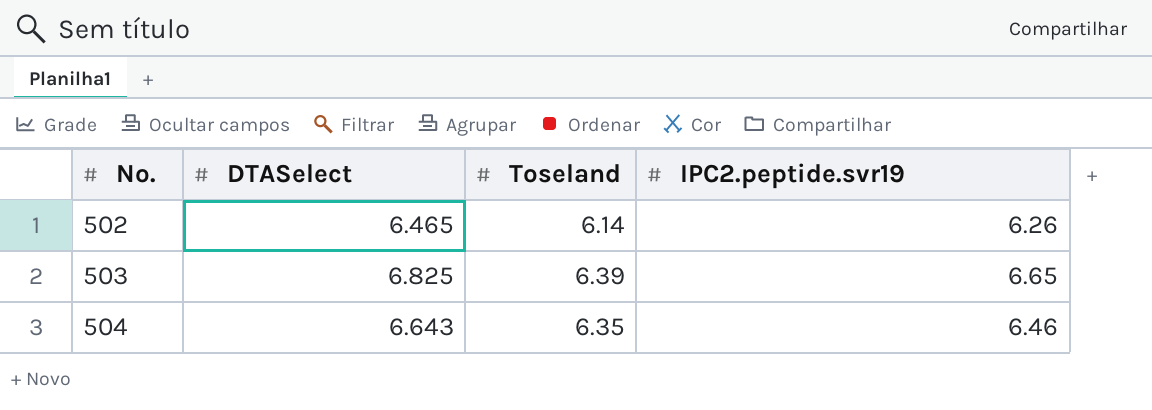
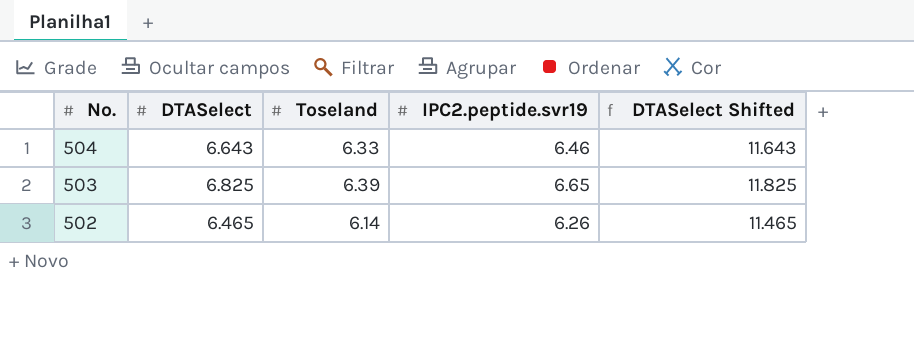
row order: No. ascending -> No. descending
column DTASelect Shifted | formula: none -> [DTASelect] + 5
504 | Toseland: 6.35 -> 6.33

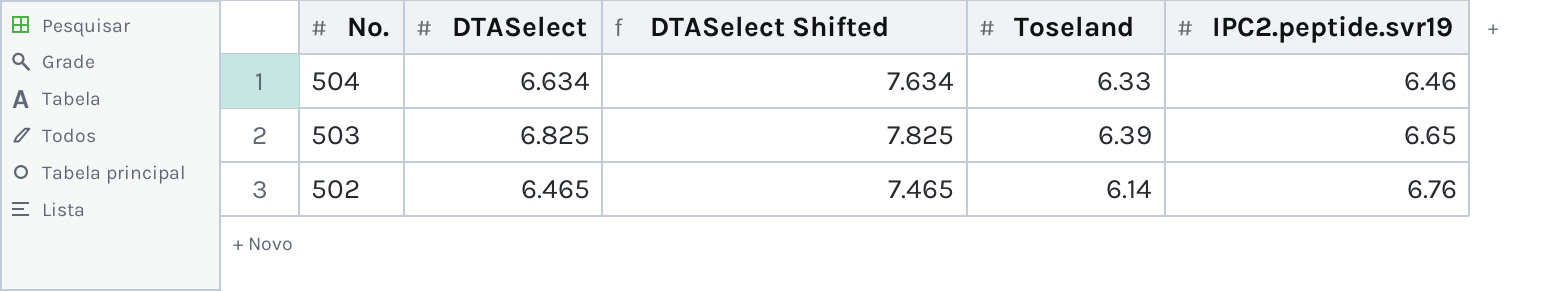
column DTASelect Shifted | formula: [DTASelect] + 5 -> [DTASelect] + 1
column DTASelect Shifted | position: 5 -> 3
504 | DTASelect: 6.643 -> 6.634
502 | IPC2.peptide.svr19: 6.26 -> 6.76

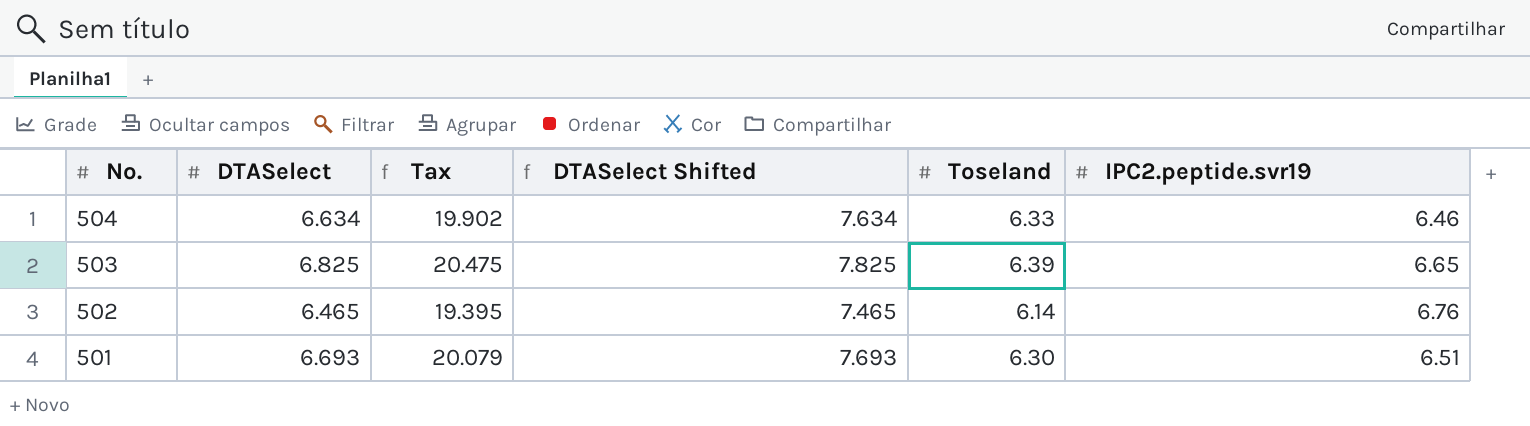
column Tax | formula: none -> [DTASelect] * 3
row 501: none -> 6.693 | 20.079 | 7.693 | 6.30 | 6.51

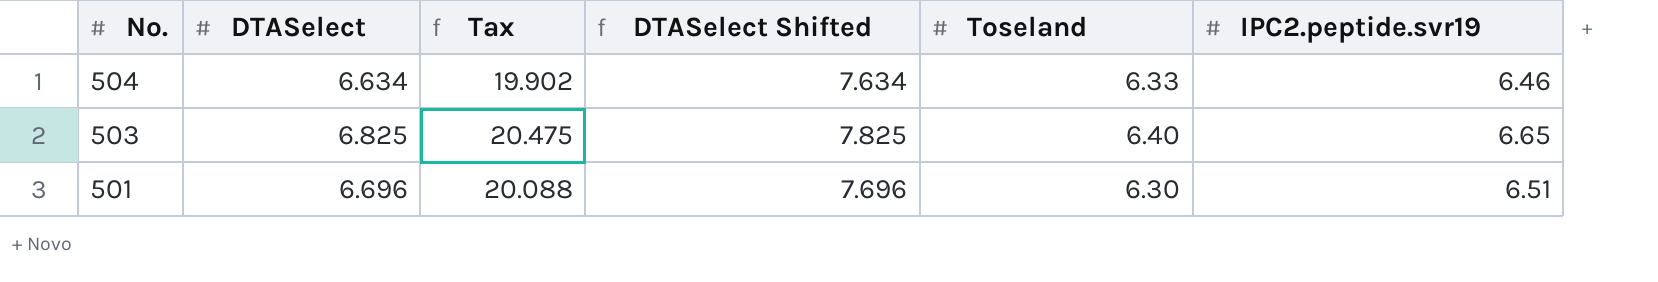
row 502: 6.465 | 19.395 | 7.465 | 6.14 | 6.76 -> none
503 | Toseland: 6.39 -> 6.40
501 | DTASelect: 6.693 -> 6.696
501 | Tax: 20.079 -> 20.088
501 | DTASelect Shifted: 7.693 -> 7.696

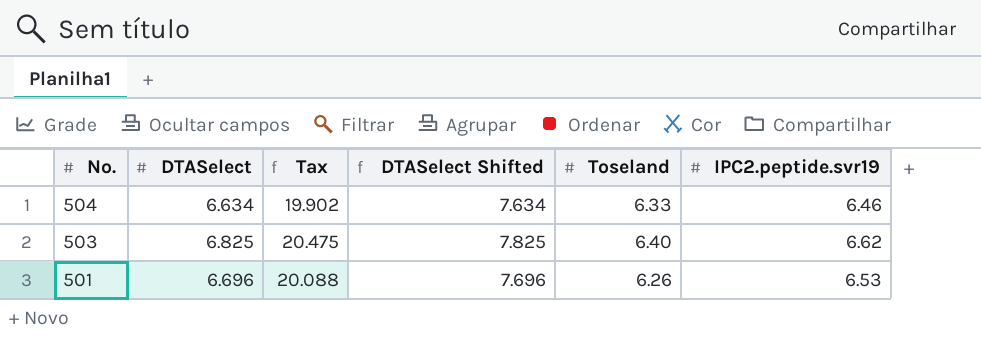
503 | IPC2.peptide.svr19: 6.65 -> 6.62
501 | Toseland: 6.30 -> 6.26
501 | IPC2.peptide.svr19: 6.51 -> 6.53

